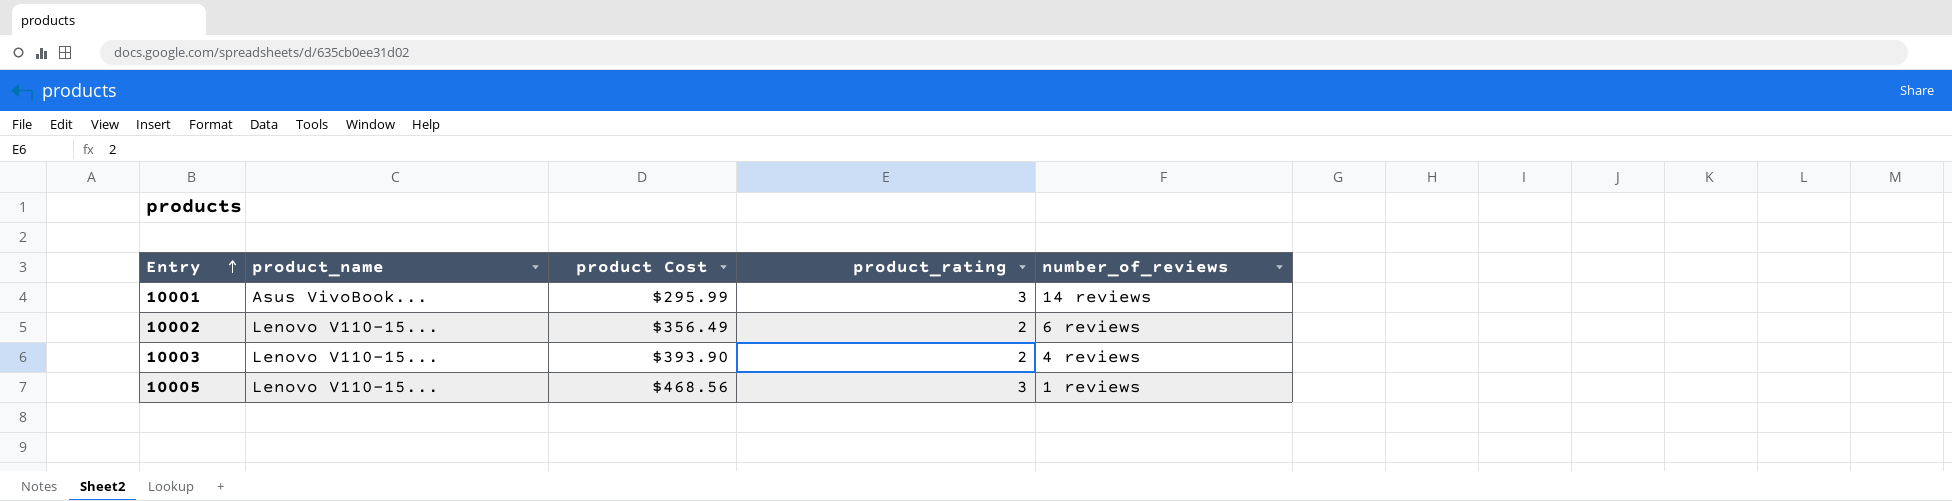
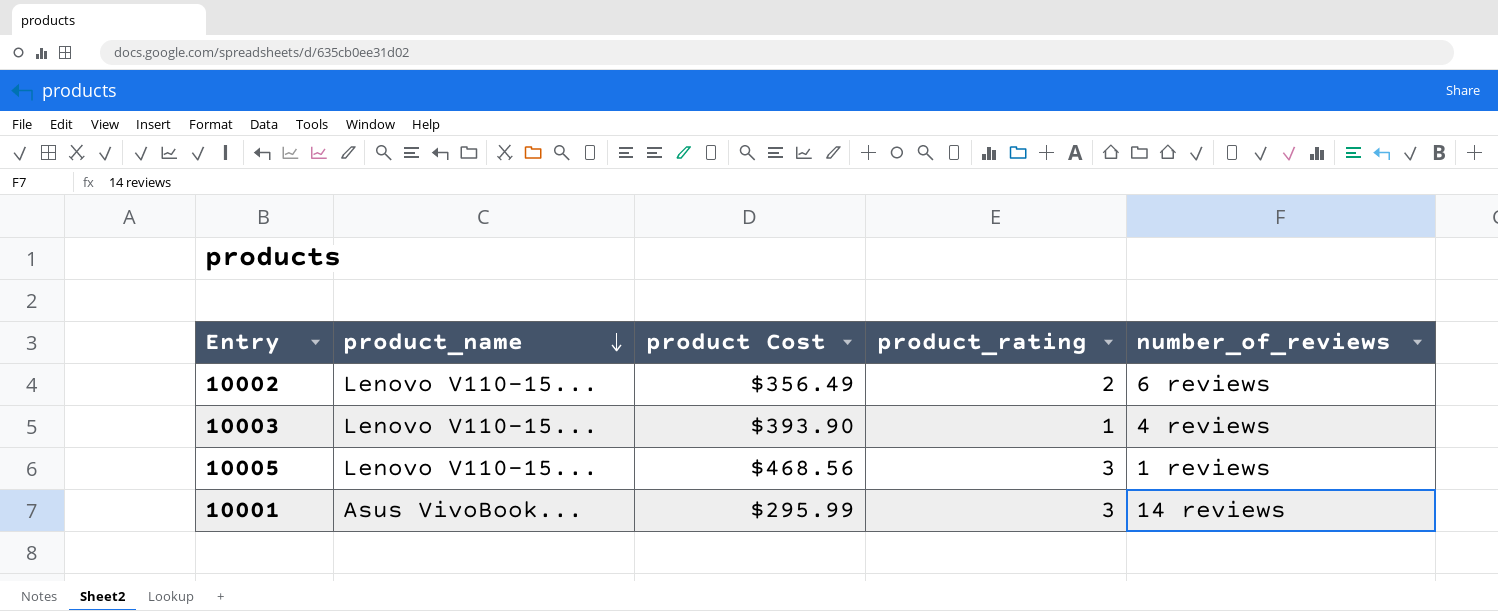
row order: Entry ascending -> product_name descending
10003 | product_rating: 2 -> 1

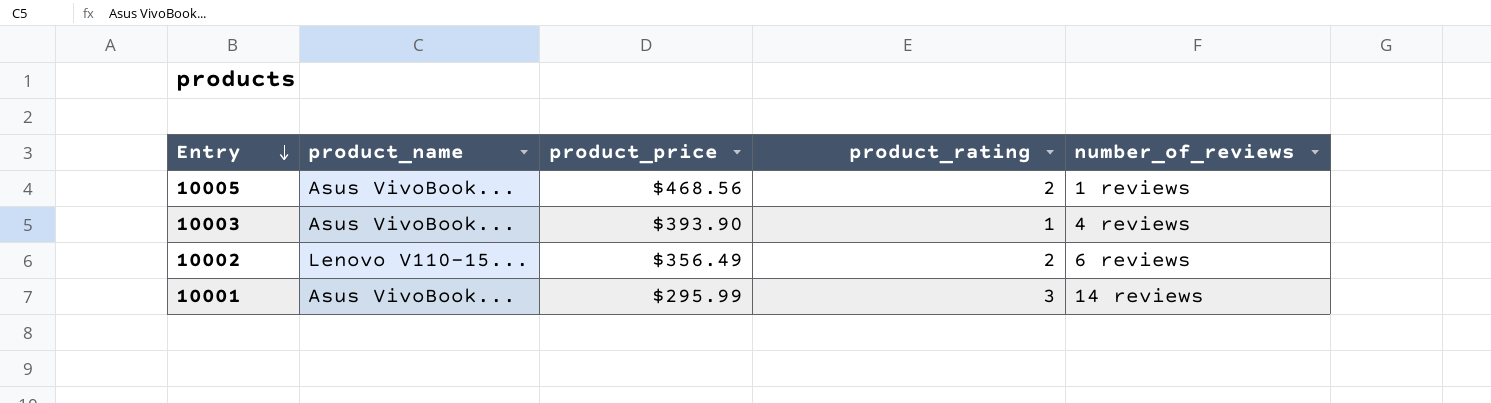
row order: product_name descending -> Entry descending
column name: product Cost -> product_price
10005 | product_name: Lenovo V110-15... -> Asus VivoBook...
10005 | product_rating: 3 -> 2
10003 | product_name: Lenovo V110-15... -> Asus VivoBook...

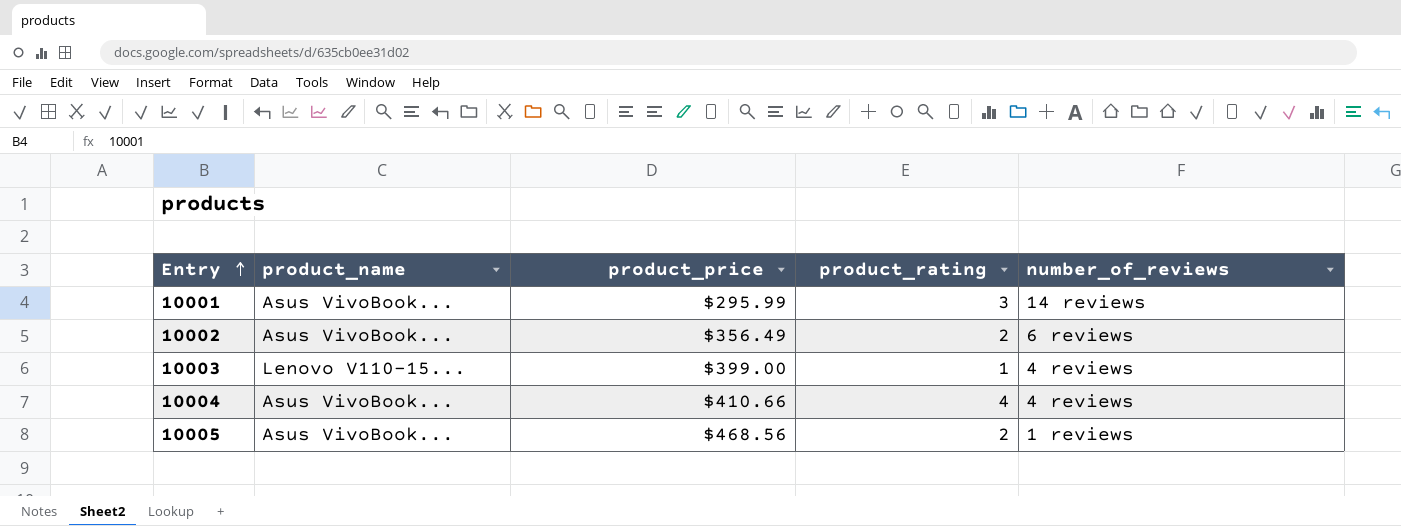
row order: Entry descending -> Entry ascending
10002 | product_name: Lenovo V110-15... -> Asus VivoBook...
10003 | product_name: Asus VivoBook... -> Lenovo V110-15...
10003 | product_price: $393.90 -> $399.00
row 10004: none -> Asus VivoBook... | $410.66 | 4 | 4 reviews

